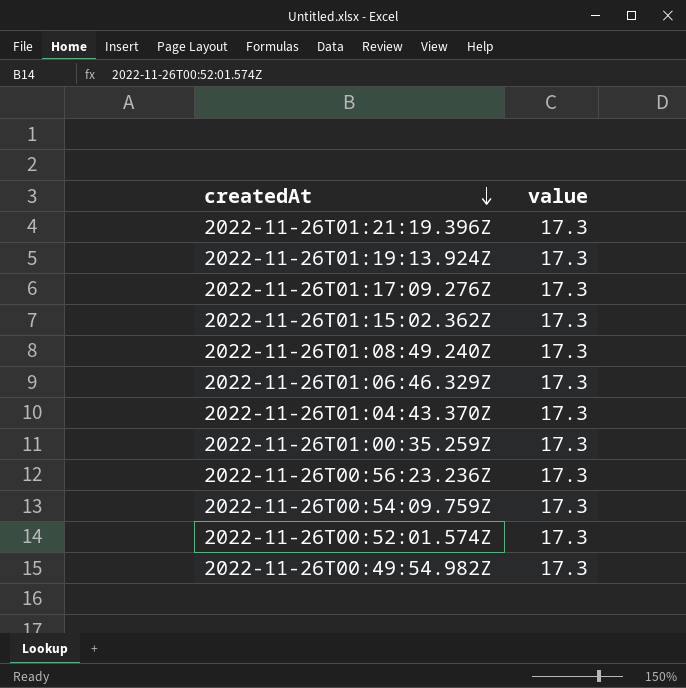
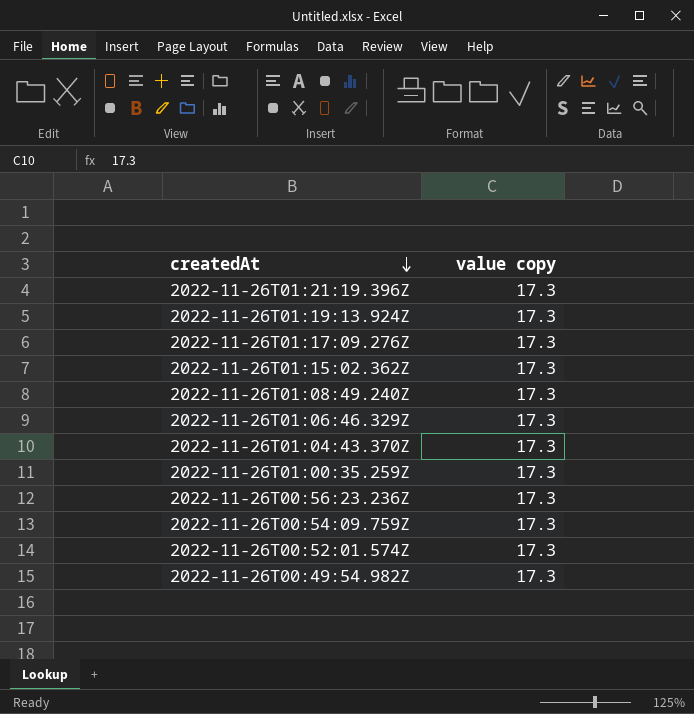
column name: value -> value copy

